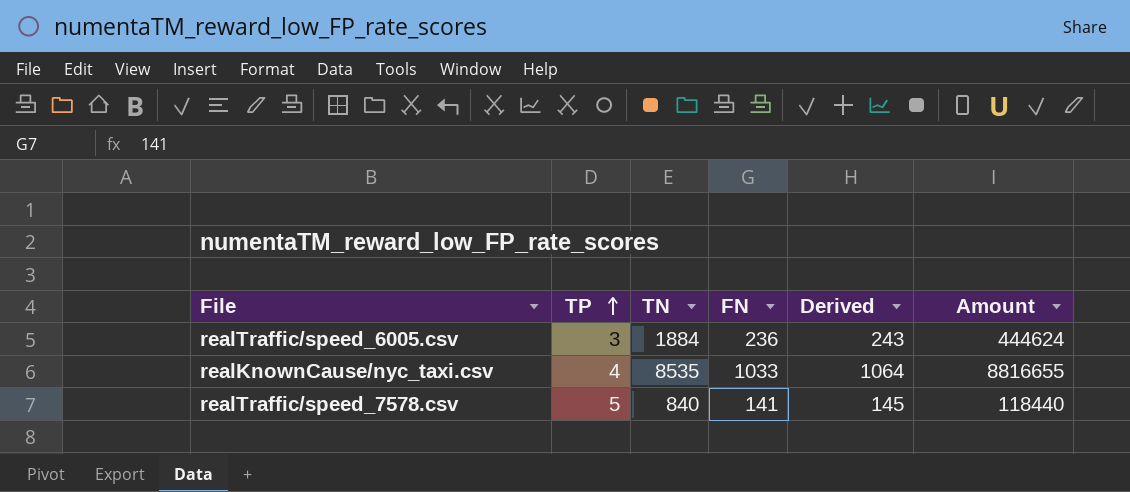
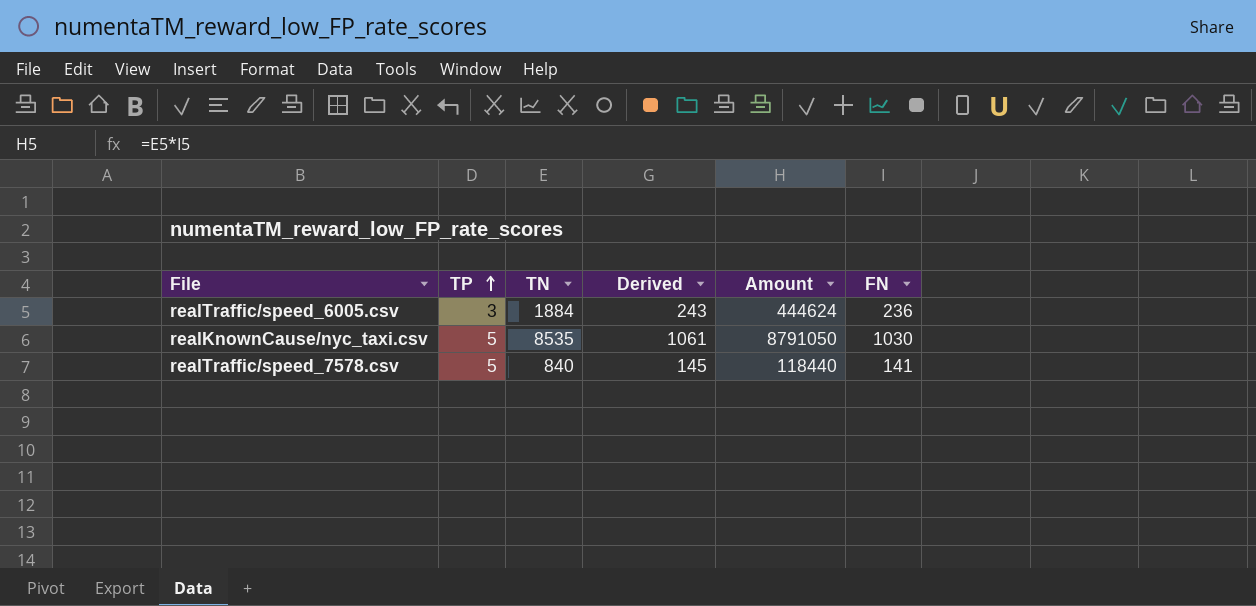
column FN | position: 4 -> 6
realKnownCause/nyc_taxi.csv | TP: 4 -> 5
realKnownCause/nyc_taxi.csv | Derived: 1064 -> 1061
realKnownCause/nyc_taxi.csv | Amount: 8816655 -> 8791050
realKnownCause/nyc_taxi.csv | FN: 1033 -> 1030

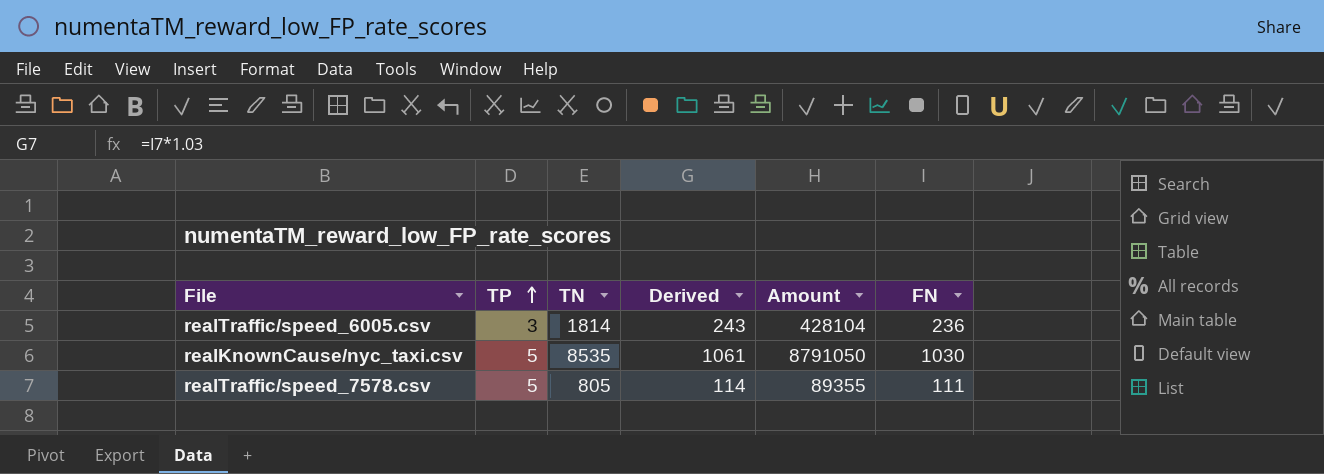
realTraffic/speed_6005.csv | TN: 1884 -> 1814
realTraffic/speed_6005.csv | Amount: 444624 -> 428104
realTraffic/speed_7578.csv | TN: 840 -> 805
realTraffic/speed_7578.csv | Derived: 145 -> 114
realTraffic/speed_7578.csv | Amount: 118440 -> 89355
realTraffic/speed_7578.csv | FN: 141 -> 111

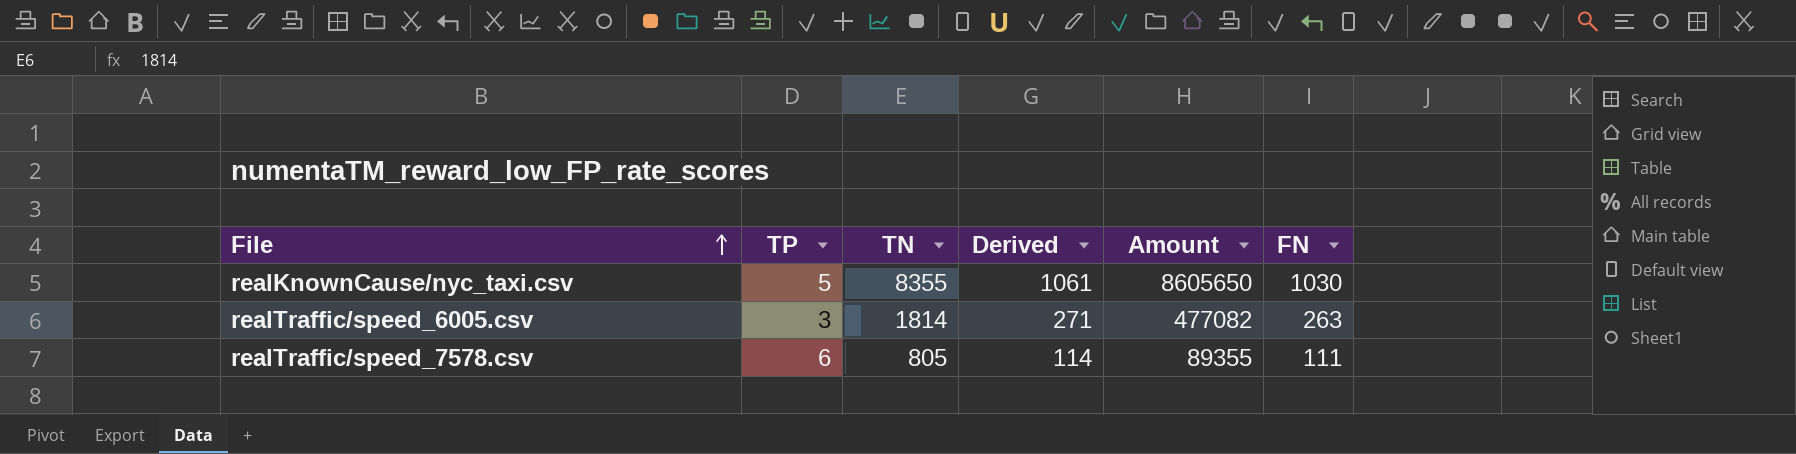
row order: TP ascending -> File ascending
realKnownCause/nyc_taxi.csv | TN: 8535 -> 8355
realKnownCause/nyc_taxi.csv | Amount: 8791050 -> 8605650
realTraffic/speed_6005.csv | Derived: 243 -> 271
realTraffic/speed_6005.csv | Amount: 428104 -> 477082
realTraffic/speed_6005.csv | FN: 236 -> 263
realTraffic/speed_7578.csv | TP: 5 -> 6

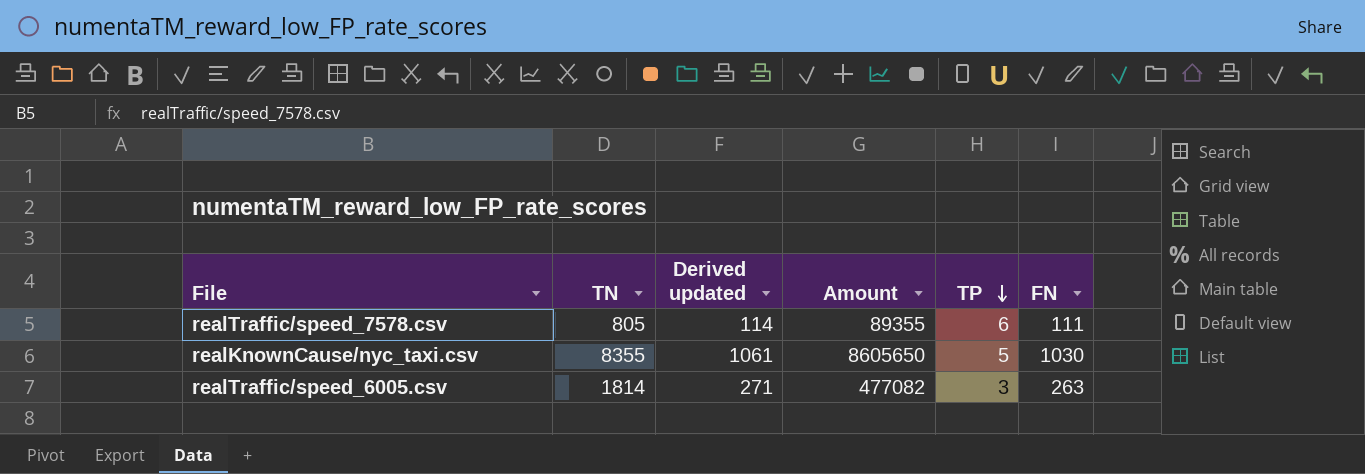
row order: File ascending -> TP descending
column name: Derived -> Derived updated
column TP | position: 2 -> 5

